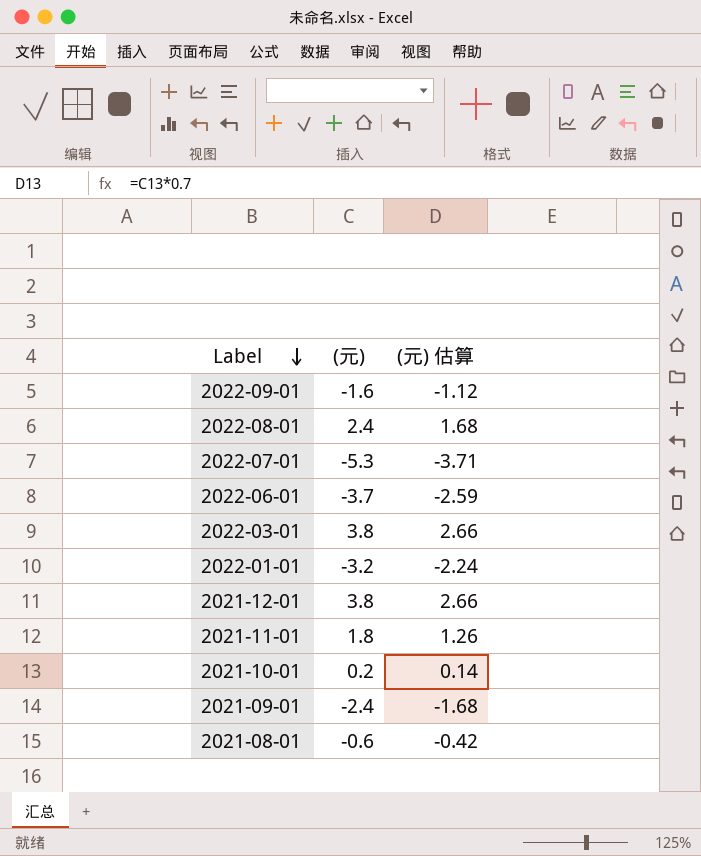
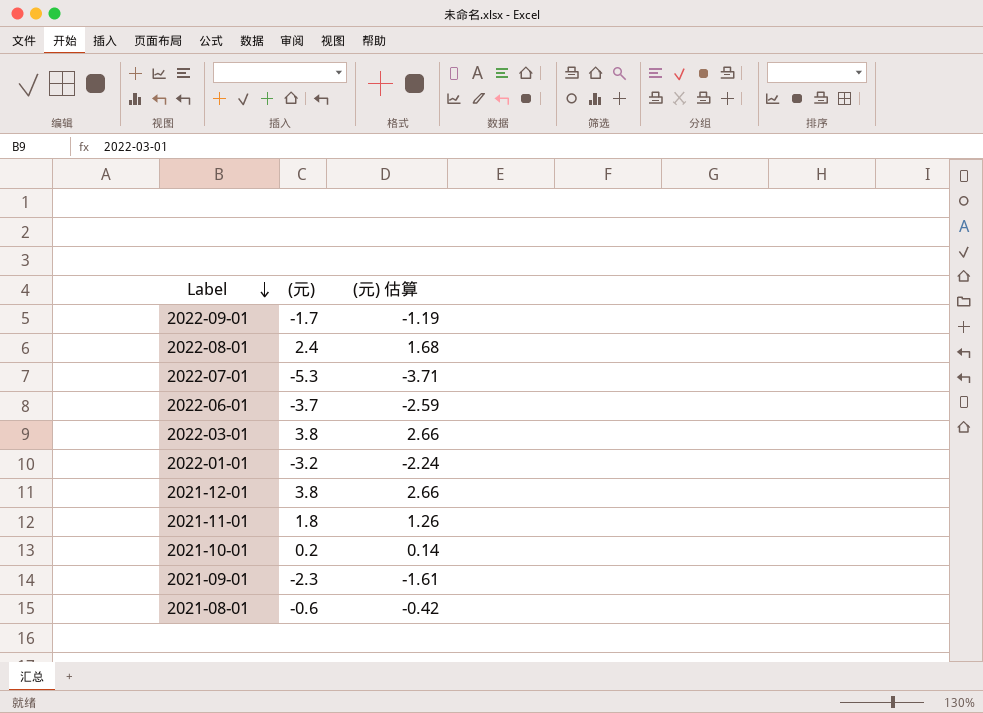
2022-09-01 | (元): -1.6 -> -1.7
2022-09-01 | (元) 估算: -1.12 -> -1.19
2021-09-01 | (元): -2.4 -> -2.3
2021-09-01 | (元) 估算: -1.68 -> -1.61

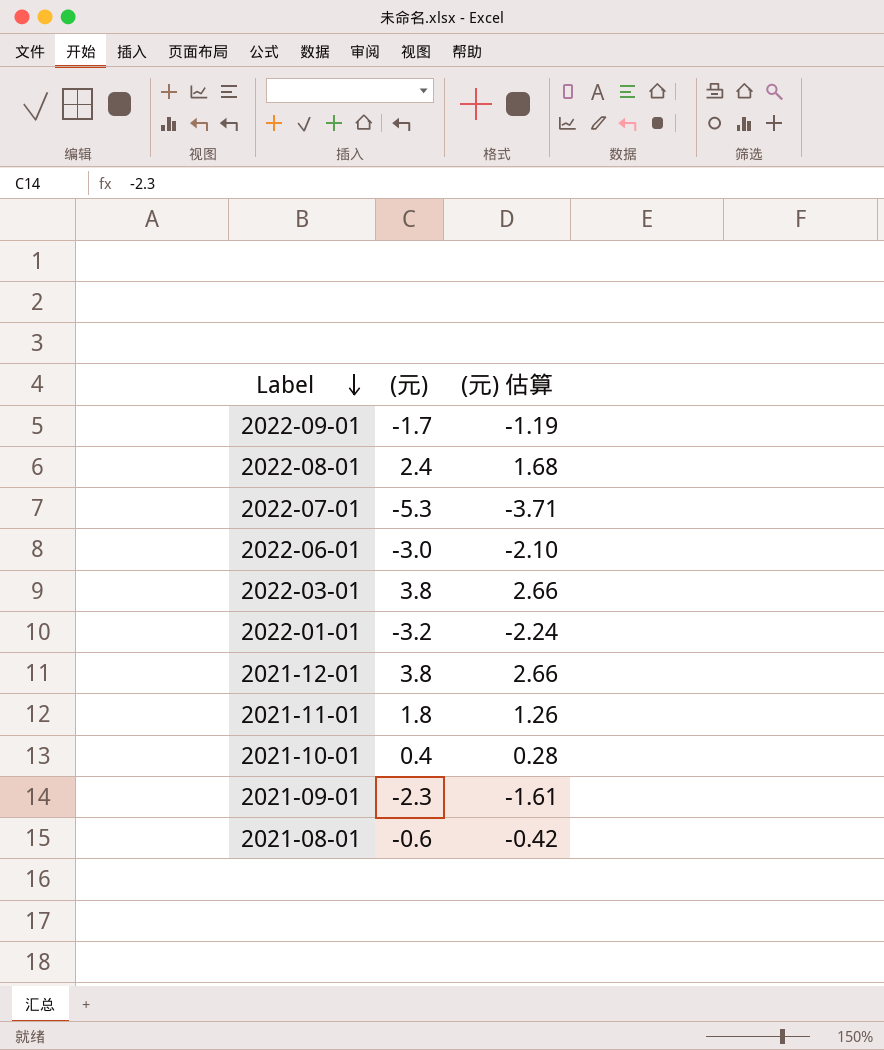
2022-06-01 | (元): -3.7 -> -3.0
2022-06-01 | (元) 估算: -2.59 -> -2.10
2021-10-01 | (元): 0.2 -> 0.4
2021-10-01 | (元) 估算: 0.14 -> 0.28

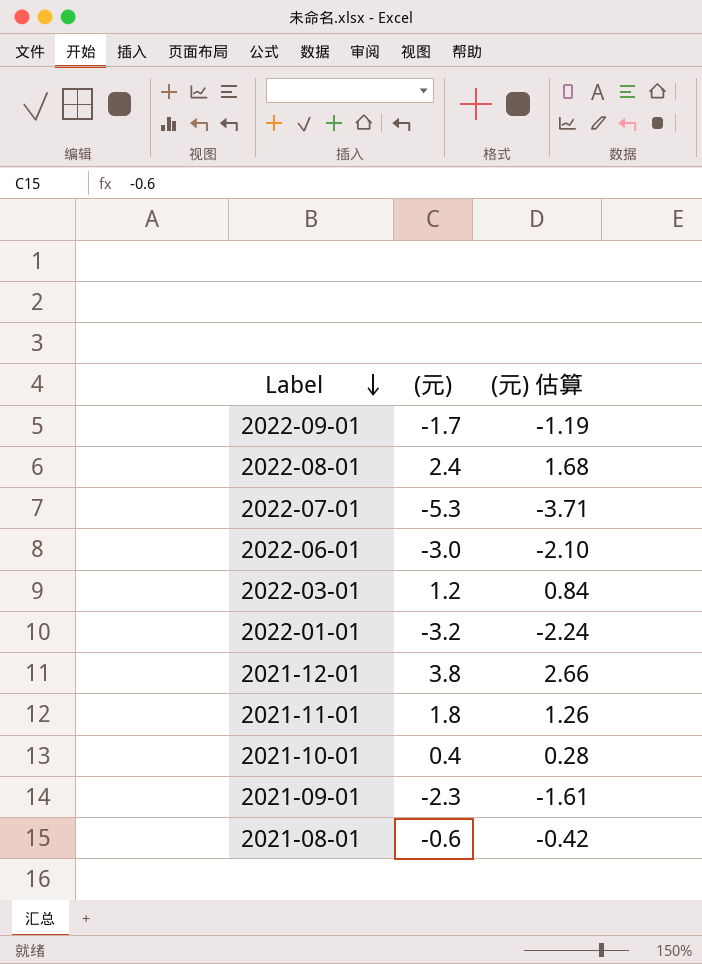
2022-03-01 | (元): 3.8 -> 1.2
2022-03-01 | (元) 估算: 2.66 -> 0.84

